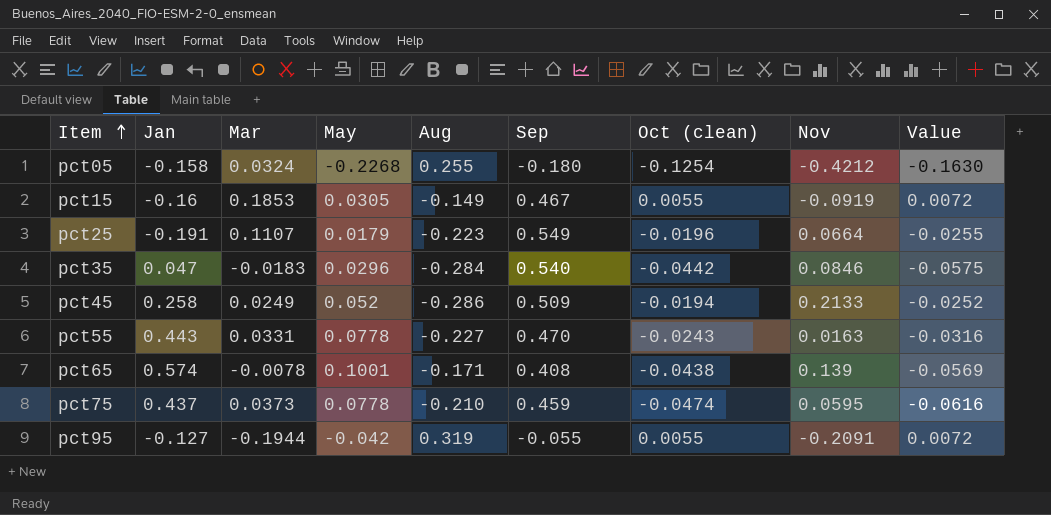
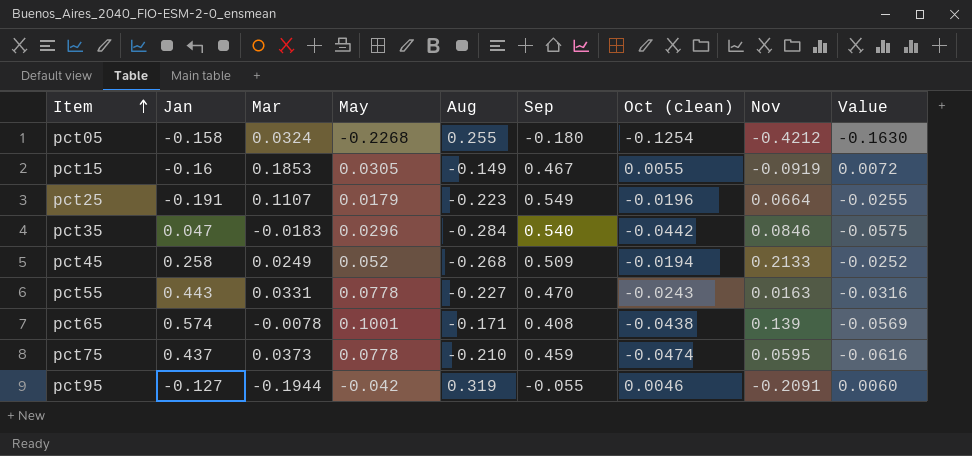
pct45 | Aug: -0.286 -> -0.268
pct95 | Oct (clean): 0.0055 -> 0.0046
pct95 | Value: 0.0072 -> 0.0060

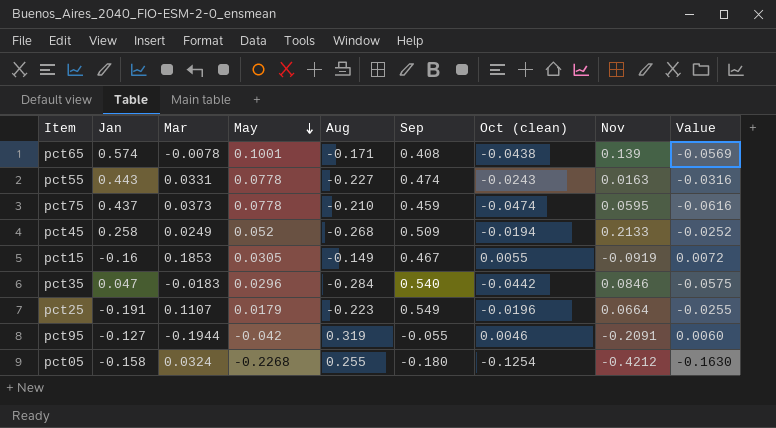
row order: Item ascending -> May descending
pct55 | Sep: 0.470 -> 0.474

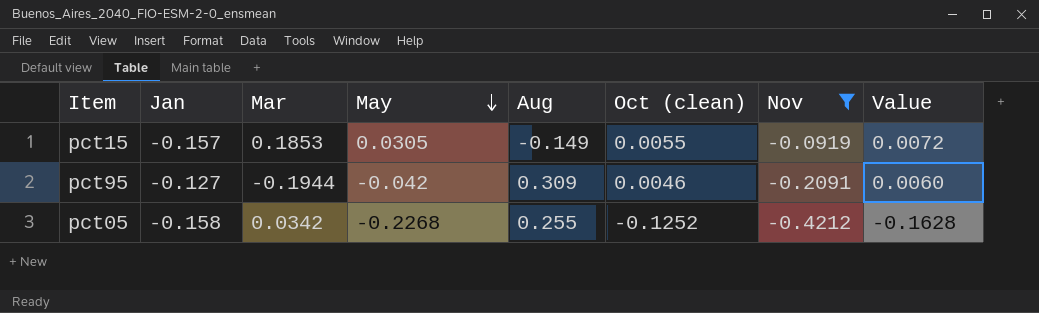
filter: none -> Nov <= -0.0919
column Sep | position: 6 -> none
pct15 | Jan: -0.16 -> -0.157
pct95 | Aug: 0.319 -> 0.309
pct05 | Mar: 0.0324 -> 0.0342
pct05 | Oct (clean): -0.1254 -> -0.1252
pct05 | Value: -0.1630 -> -0.1628

